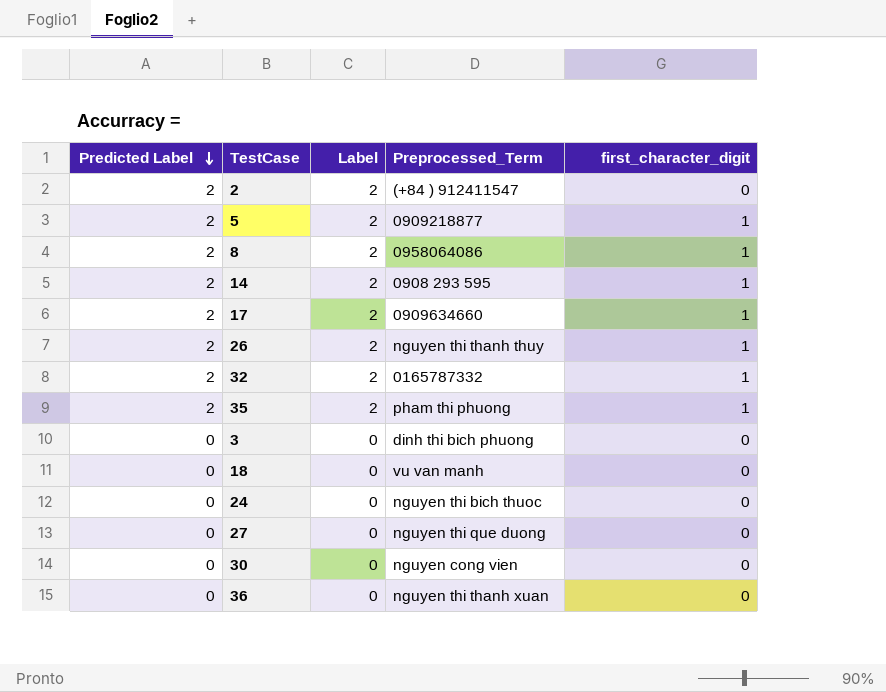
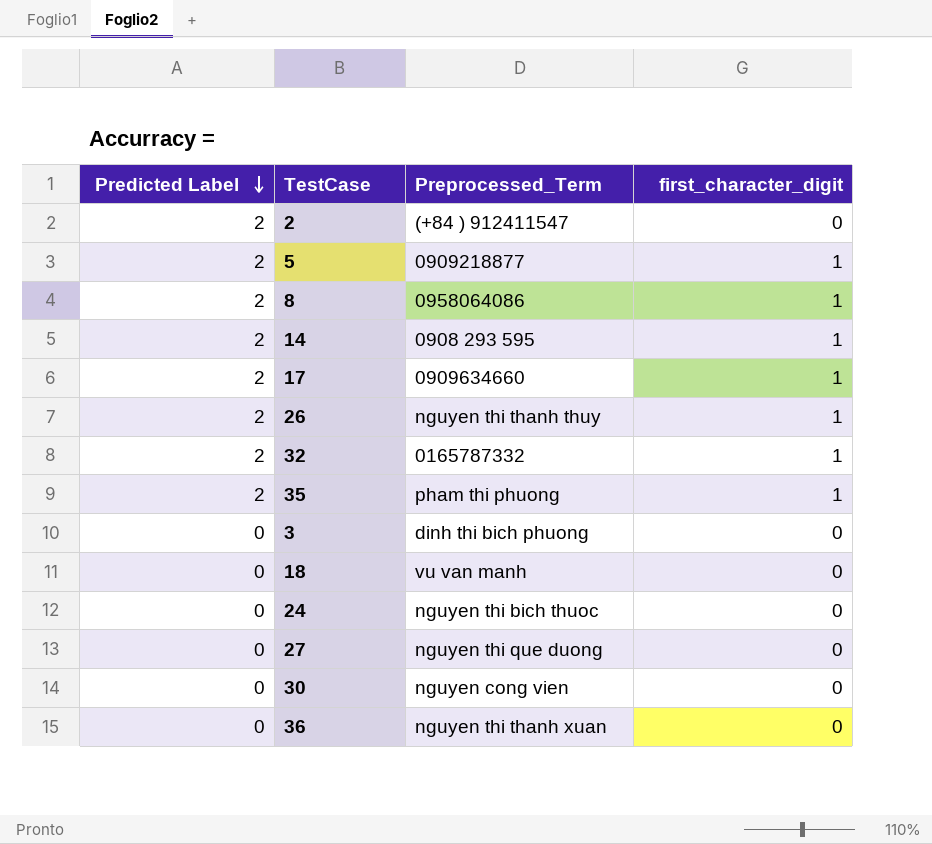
column Label | position: 3 -> none

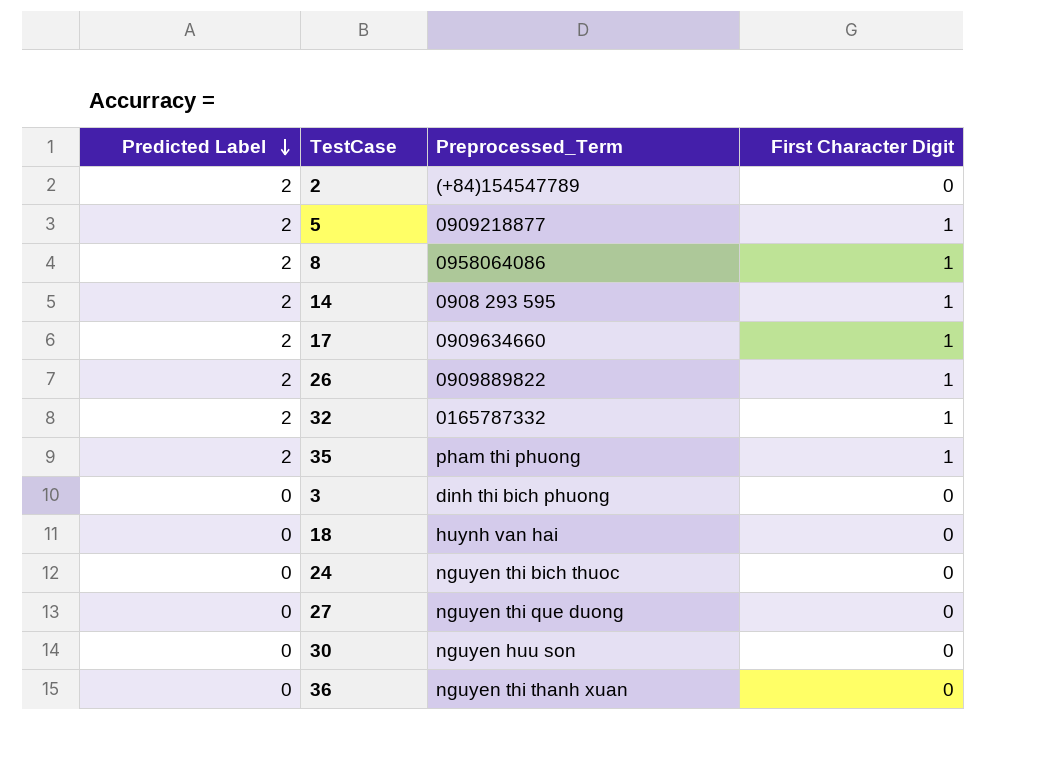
column name: first_character_digit -> First Character Digit
2 | Preprocessed_Term: (+84 ) 912411547 -> (+84)154547789
26 | Preprocessed_Term: nguyen thi thanh thuy -> 0909889822
18 | Preprocessed_Term: vu van manh -> huynh van hai
30 | Preprocessed_Term: nguyen cong vien -> nguyen huu son

